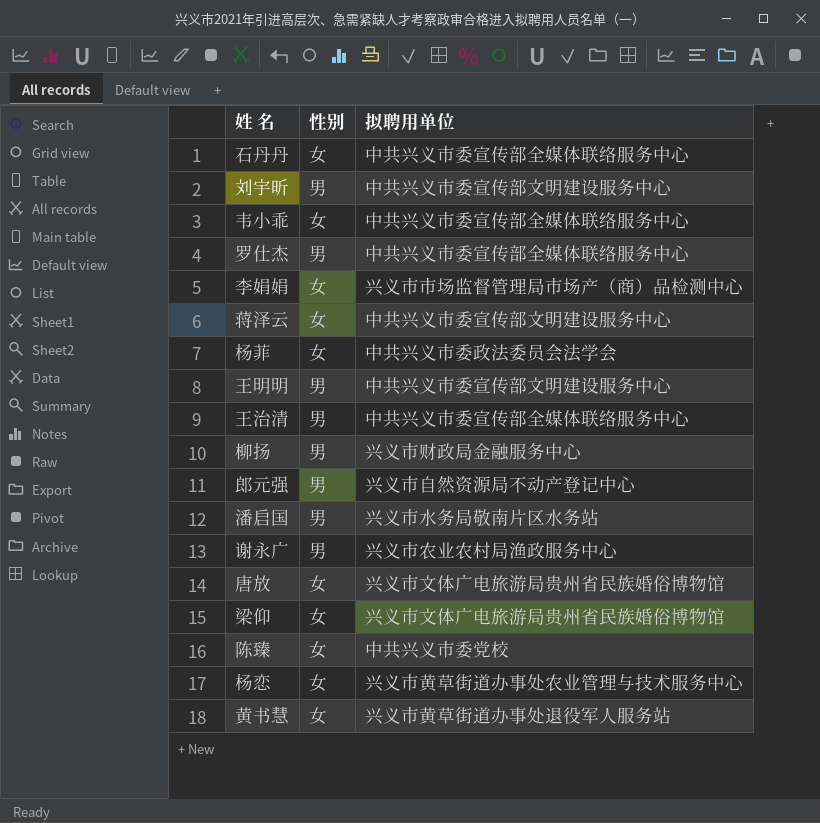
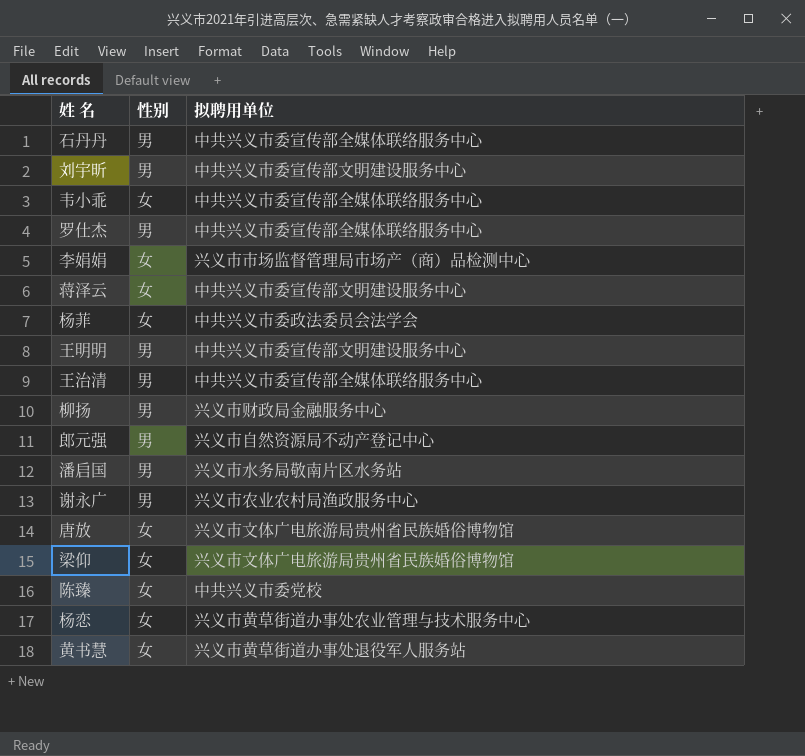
石丹丹 | 性别: 女 -> 男

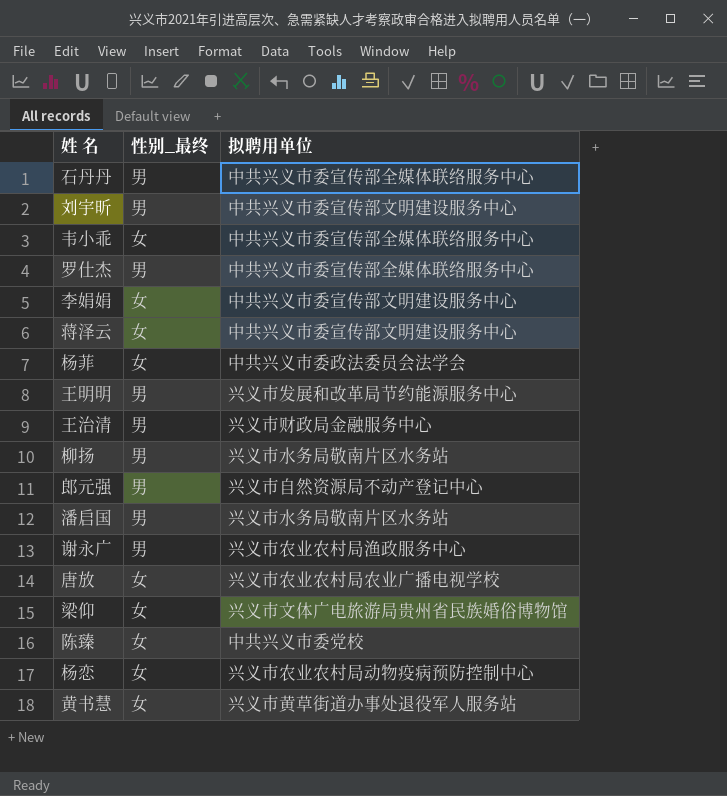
column name: 性别 -> 性别_最终
李娟娟 | 拟聘用单位: 兴义市市场监督管理局市场产（商）品检测中心 -> 中共兴义市委宣传部文明建设服务中心
王明明 | 拟聘用单位: 中共兴义市委宣传部文明建设服务中心 -> 兴义市发展和改革局节约能源服务中心
王治清 | 拟聘用单位: 中共兴义市委宣传部全媒体联络服务中心 -> 兴义市财政局金融服务中心
柳扬 | 拟聘用单位: 兴义市财政局金融服务中心 -> 兴义市水务局敬南片区水务站
唐放 | 拟聘用单位: 兴义市文体广电旅游局贵州省民族婚俗博物馆 -> 兴义市农业农村局农业广播电视学校
杨恋 | 拟聘用单位: 兴义市黄草街道办事处农业管理与技术服务中心 -> 兴义市农业农村局动物疫病预防控制中心

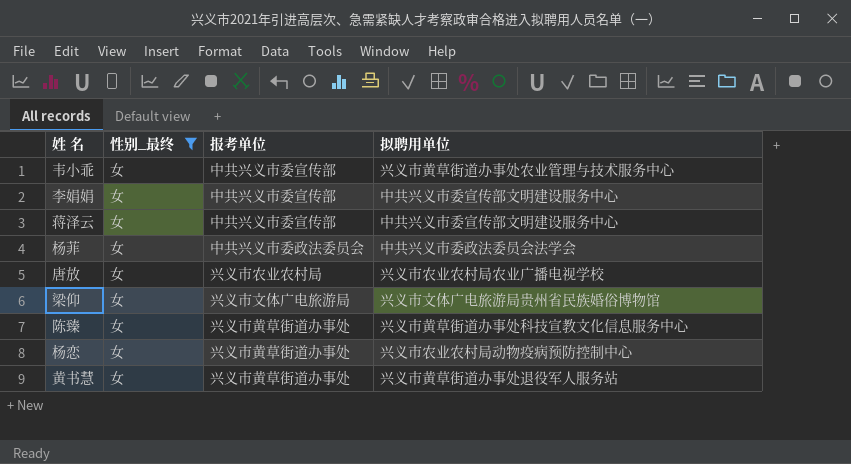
filter: none -> 性别_最终 = 女
column 报考单位 | position: none -> 3
韦小乖 | 拟聘用单位: 中共兴义市委宣传部全媒体联络服务中心 -> 兴义市黄草街道办事处农业管理与技术服务中心
陈臻 | 拟聘用单位: 中共兴义市委党校 -> 兴义市黄草街道办事处科技宣教文化信息服务中心

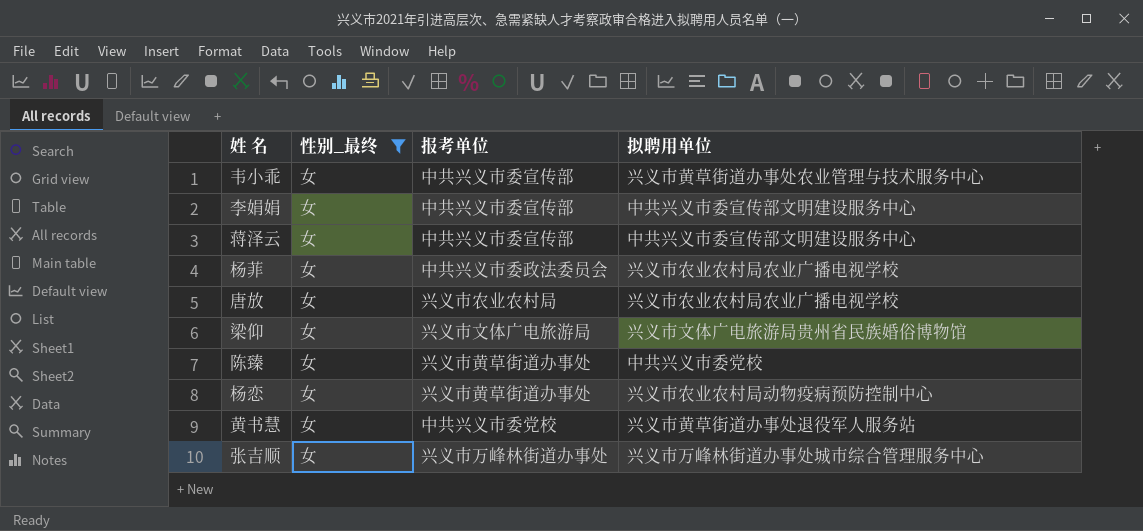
杨菲 | 拟聘用单位: 中共兴义市委政法委员会法学会 -> 兴义市农业农村局农业广播电视学校
陈臻 | 拟聘用单位: 兴义市黄草街道办事处科技宣教文化信息服务中心 -> 中共兴义市委党校
黄书慧 | 报考单位: 兴义市黄草街道办事处 -> 中共兴义市委党校
row 张吉顺: none -> 女 | 兴义市万峰林街道办事处 | 兴义市万峰林街道办事处城市综合管理服务中心

